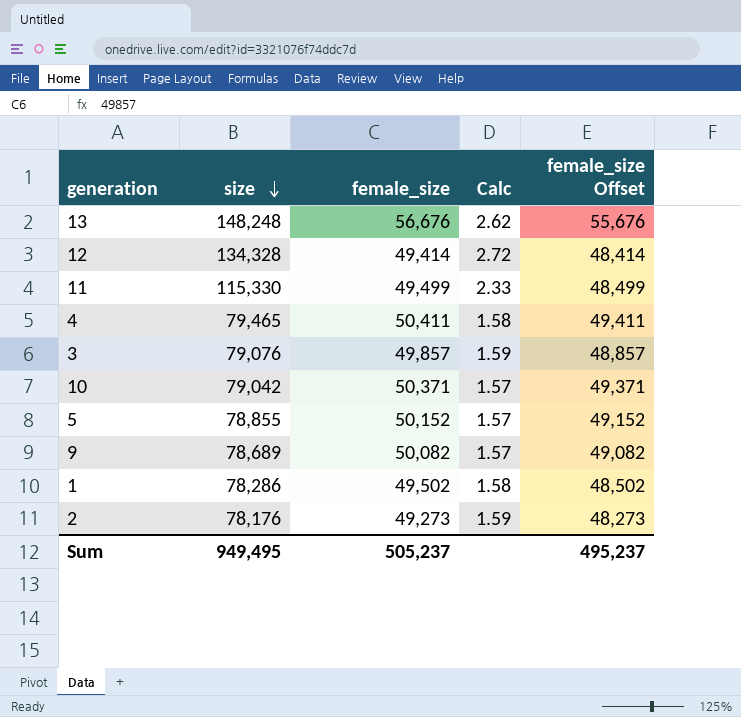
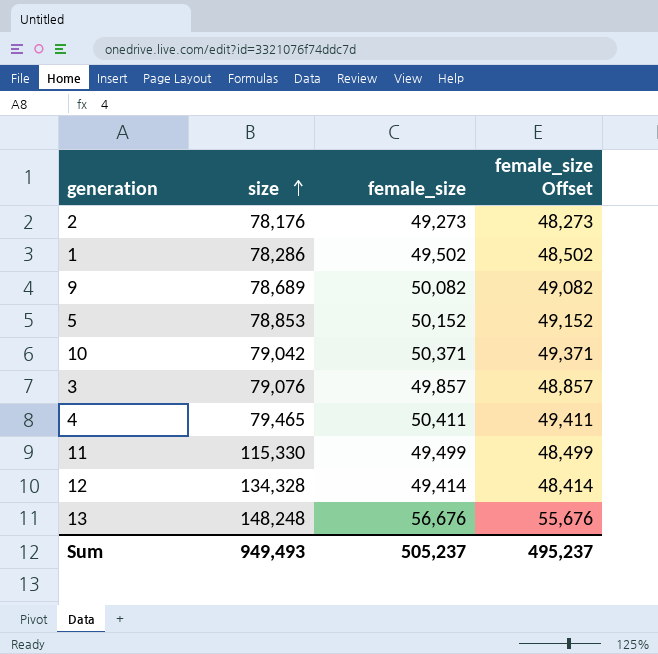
row order: size descending -> size ascending
column Calc | formula: [size] / [female_size] -> none
5 | size: 78,855 -> 78,853
Sum | size: 949,495 -> 949,493

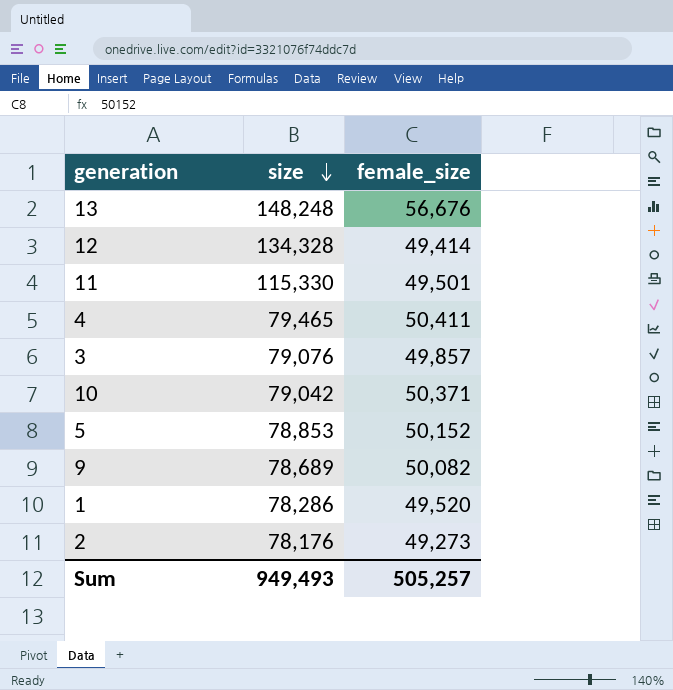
row order: size ascending -> size descending
column female_size Offset | formula: [female_size] - 1000 -> none
11 | female_size: 49,499 -> 49,501
1 | female_size: 49,502 -> 49,520
Sum | female_size: 505,237 -> 505,257

